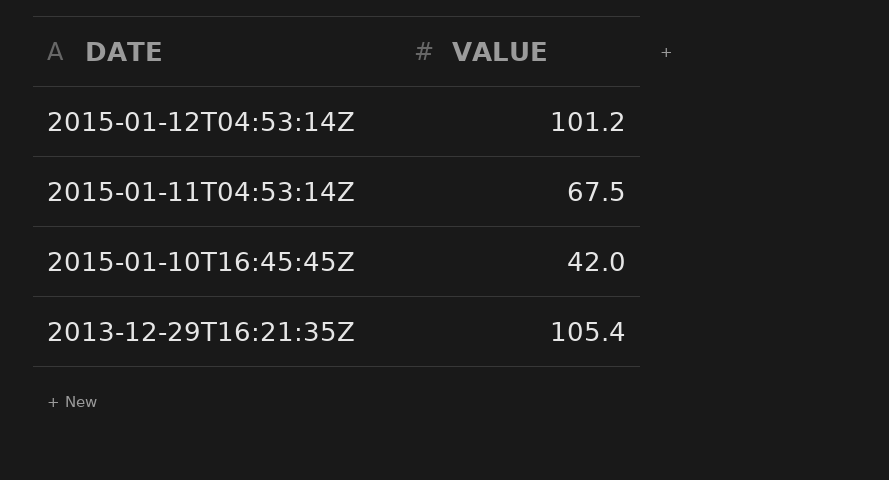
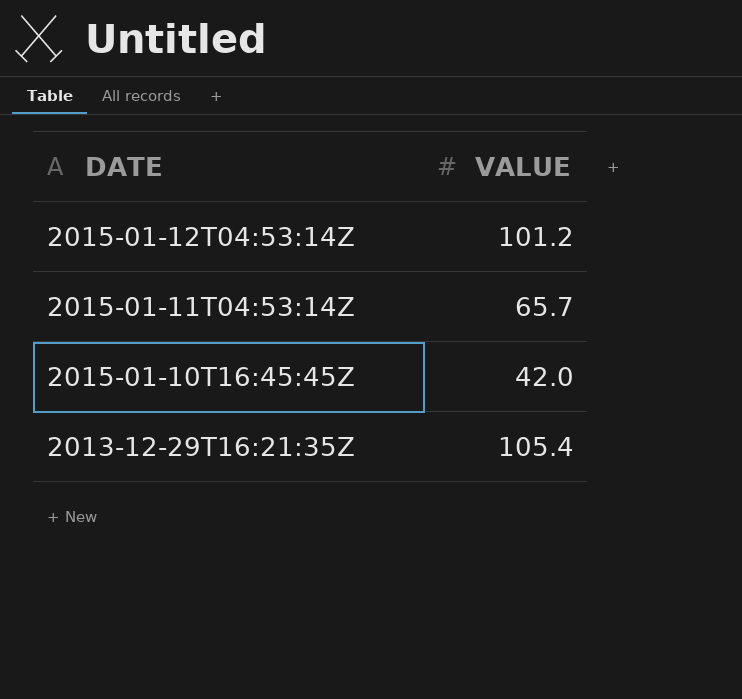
2015-01-11T04:53:14Z | VALUE: 67.5 -> 65.7

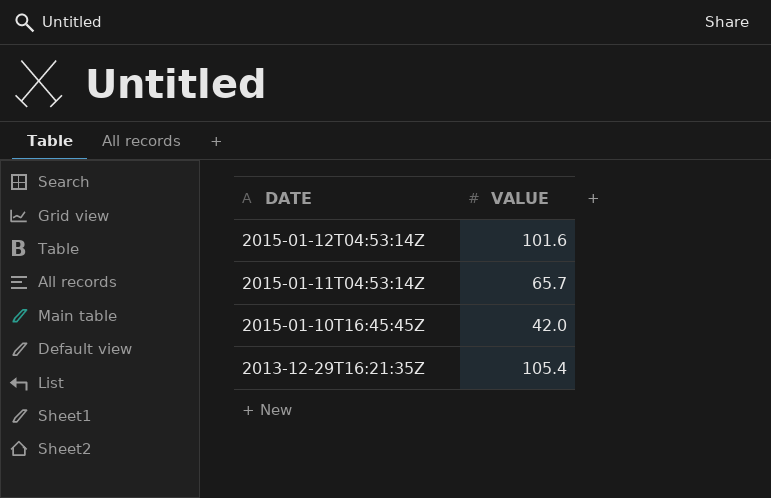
2015-01-12T04:53:14Z | VALUE: 101.2 -> 101.6

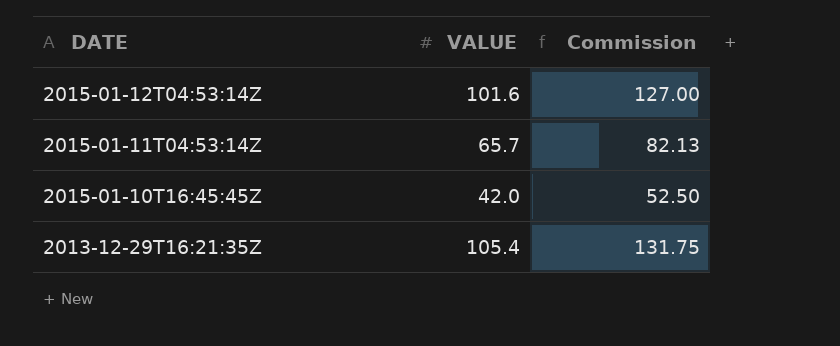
column Commission | formula: none -> [VALUE] * 1.25

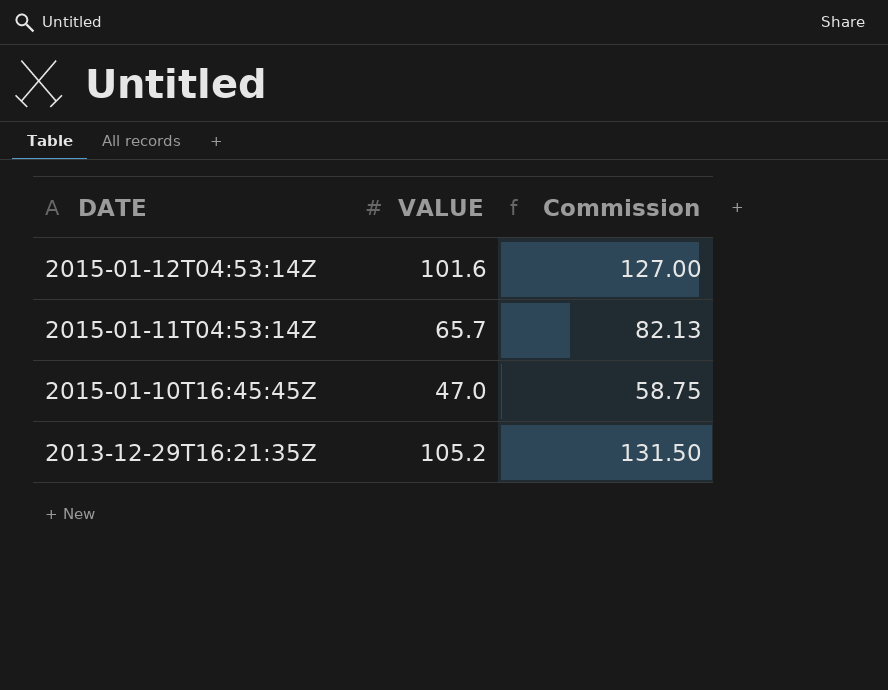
2015-01-10T16:45:45Z | VALUE: 42.0 -> 47.0
2015-01-10T16:45:45Z | Commission: 52.50 -> 58.75
2013-12-29T16:21:35Z | VALUE: 105.4 -> 105.2
2013-12-29T16:21:35Z | Commission: 131.75 -> 131.50

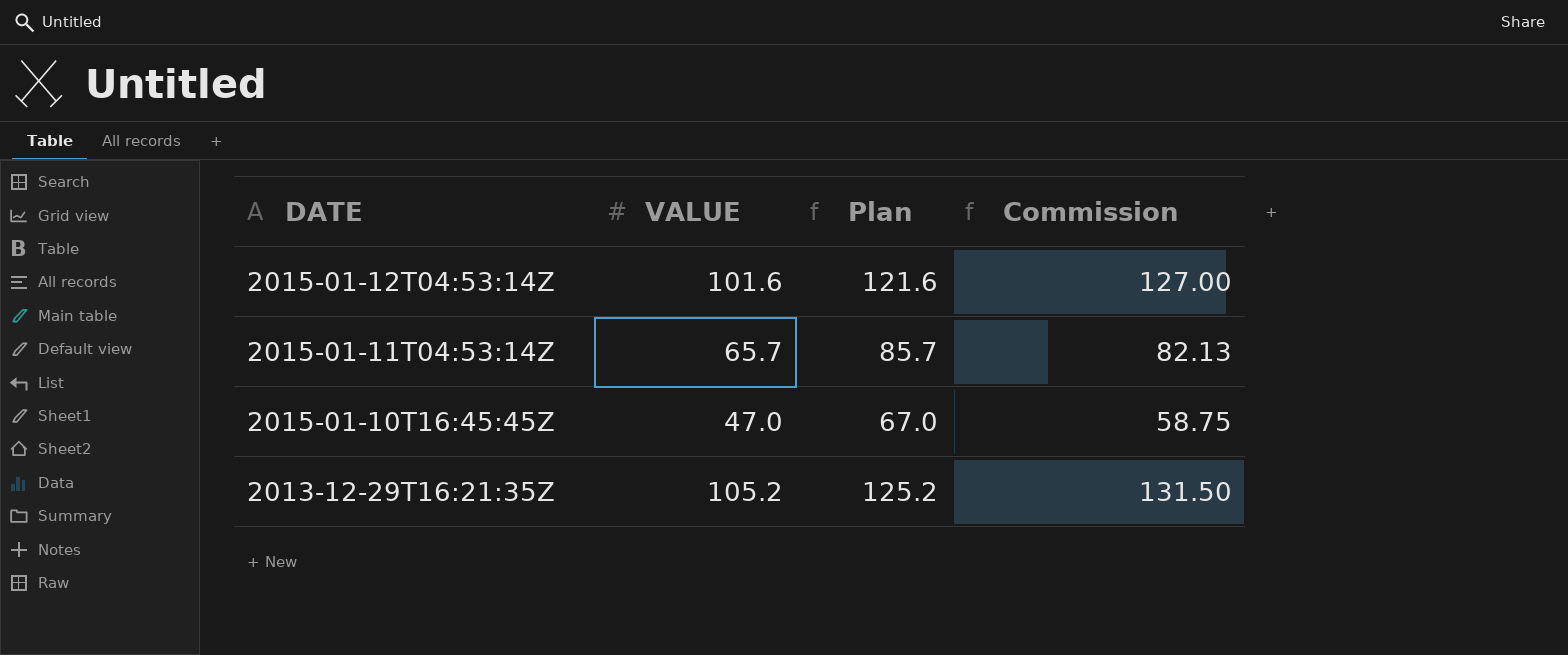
column Plan | formula: none -> [VALUE] + 20

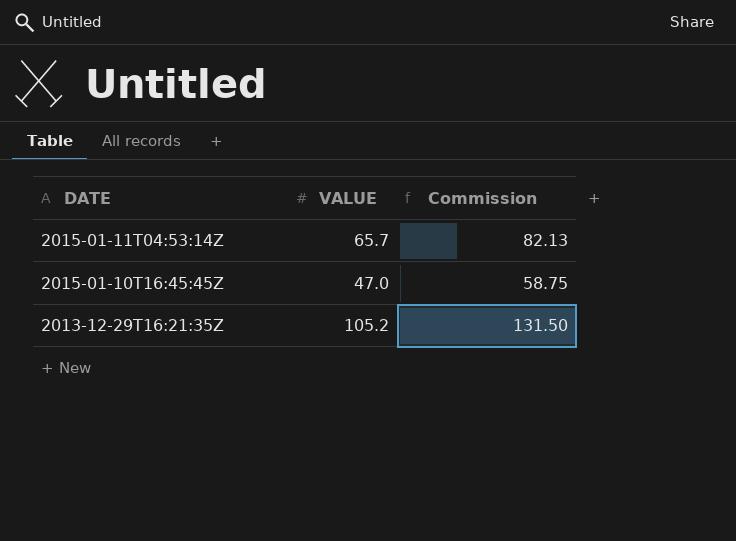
column Plan | formula: [VALUE] + 20 -> none
row 2015-01-12T04:53:14Z: 101.6 | 121.6 | 127.00 -> none

